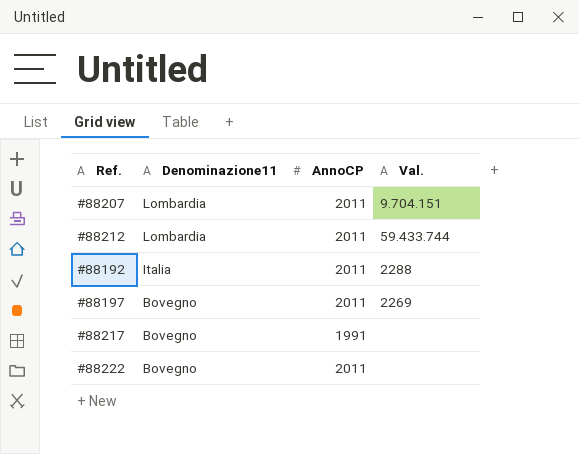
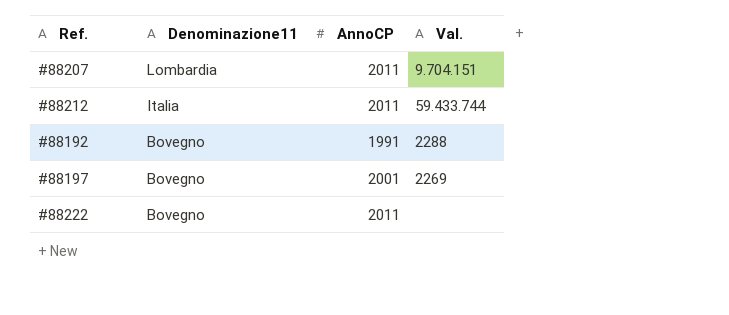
row #88217: Bovegno | 1991 | none -> none
#88212 | Denominazione11: Lombardia -> Italia
#88192 | Denominazione11: Italia -> Bovegno
#88192 | AnnoCP: 2011 -> 1991
#88197 | AnnoCP: 2011 -> 2001

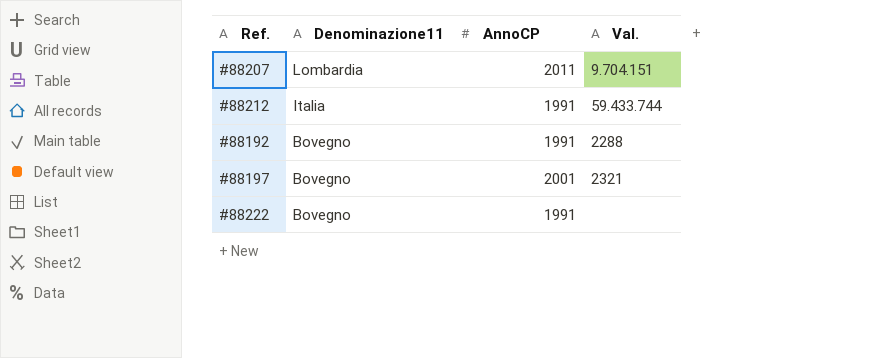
#88212 | AnnoCP: 2011 -> 1991
#88197 | Val.: 2269 -> 2321
#88222 | AnnoCP: 2011 -> 1991

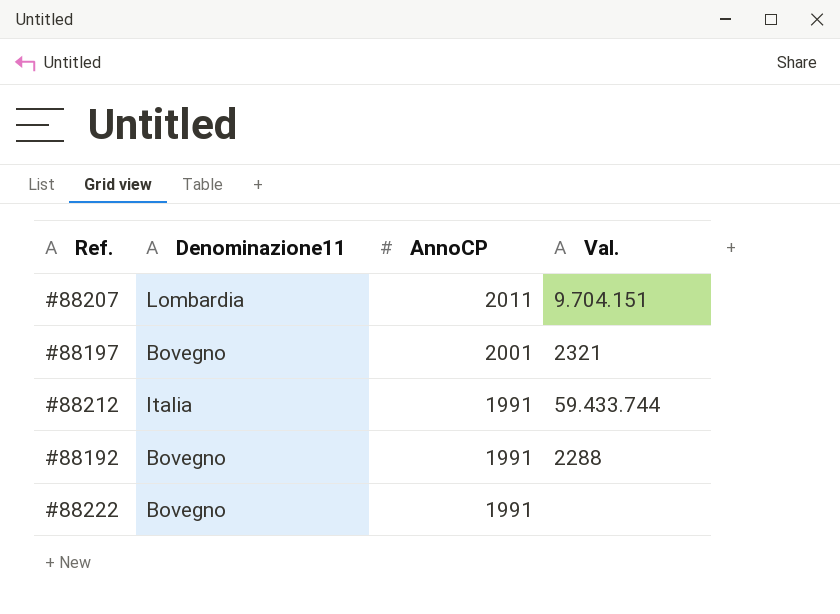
row order: Denominazione11 descending -> AnnoCP descending

